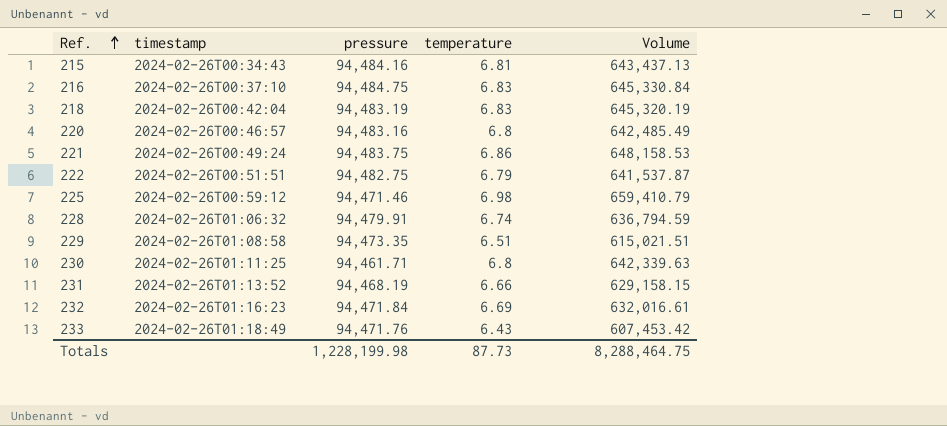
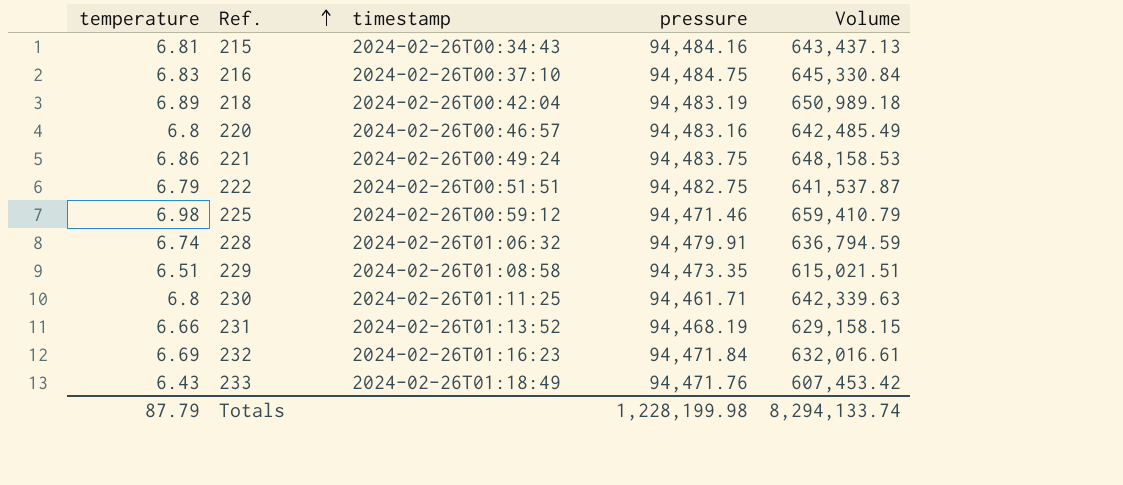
column temperature | position: 4 -> 1
218 | temperature: 6.83 -> 6.89
218 | Volume: 645,320.19 -> 650,989.18
Totals | temperature: 87.73 -> 87.79
Totals | Volume: 8,288,464.75 -> 8,294,133.74

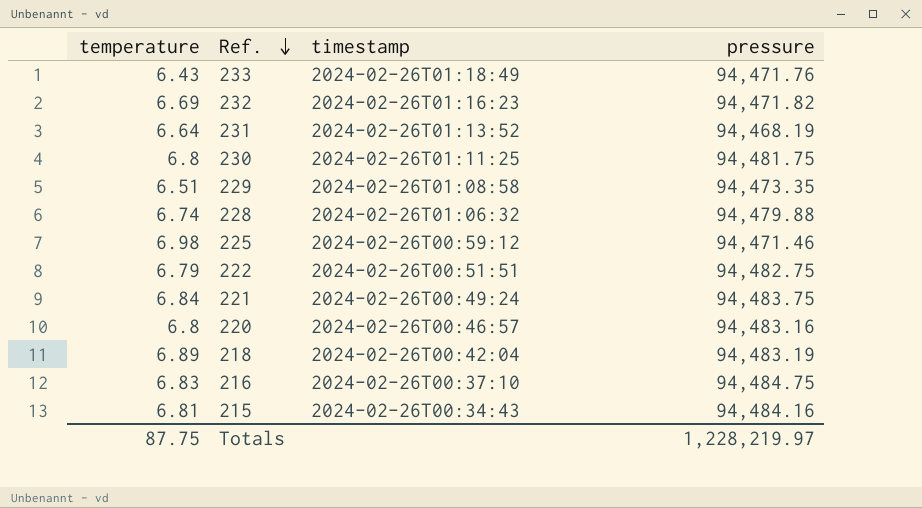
row order: Ref. ascending -> Ref. descending
column Volume | formula: [temperature] * [pressure] -> none
232 | pressure: 94,471.84 -> 94,471.82
231 | temperature: 6.66 -> 6.64
230 | pressure: 94,461.71 -> 94,481.75
228 | pressure: 94,479.91 -> 94,479.88
221 | temperature: 6.86 -> 6.84
Totals | temperature: 87.79 -> 87.75
Totals | pressure: 1,228,199.98 -> 1,228,219.97

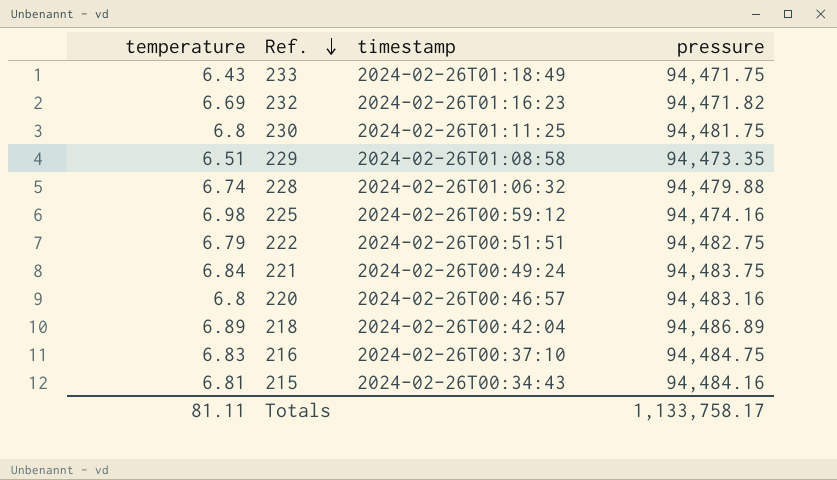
row 231: 6.64 | 2024-02-26T01:13:52 | 94,468.19 -> none
233 | pressure: 94,471.76 -> 94,471.75
225 | pressure: 94,471.46 -> 94,474.16
218 | pressure: 94,483.19 -> 94,486.89
Totals | temperature: 87.75 -> 81.11
Totals | pressure: 1,228,219.97 -> 1,133,758.17

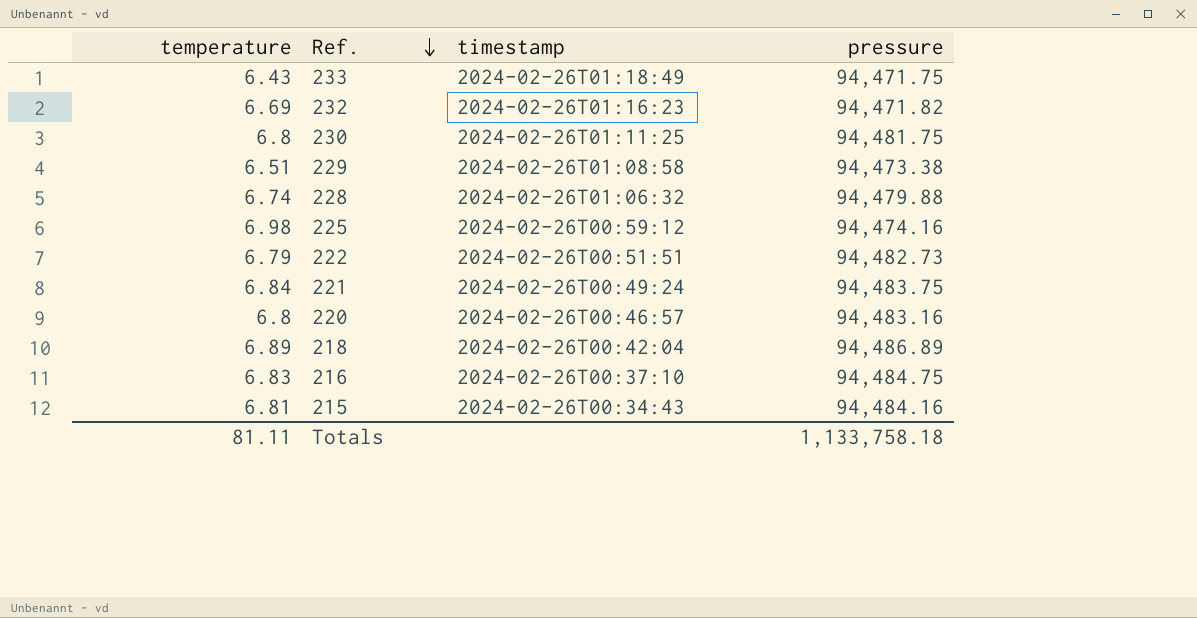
229 | pressure: 94,473.35 -> 94,473.38
222 | pressure: 94,482.75 -> 94,482.73
Totals | pressure: 1,133,758.17 -> 1,133,758.18

